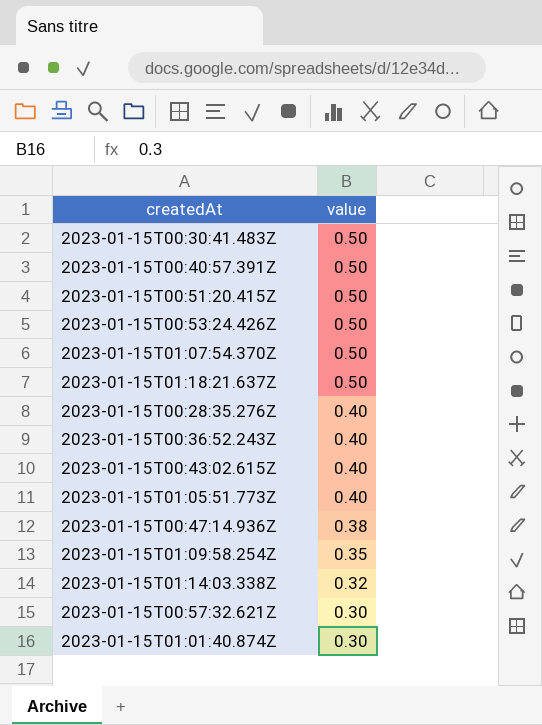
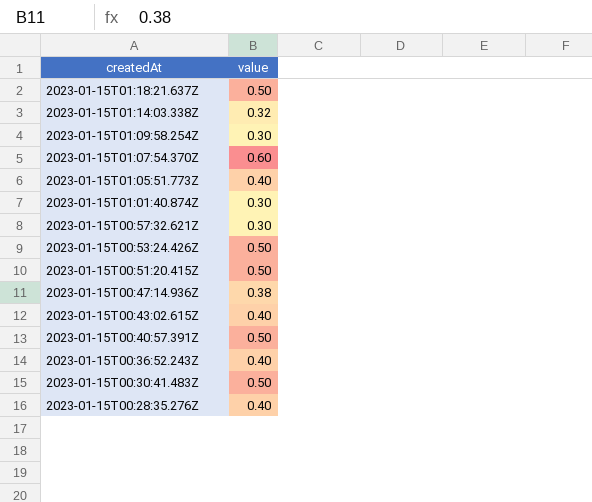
row order: value descending -> createdAt descending
2023-01-15T01:09:58.254Z | value: 0.35 -> 0.30
2023-01-15T01:07:54.370Z | value: 0.50 -> 0.60

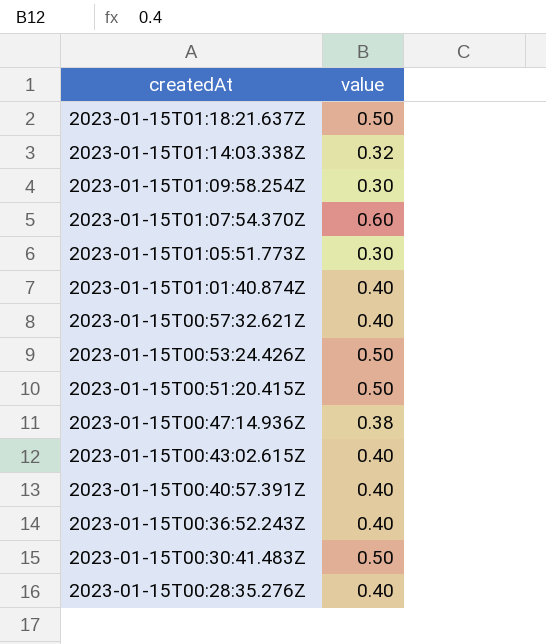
2023-01-15T01:05:51.773Z | value: 0.40 -> 0.30
2023-01-15T01:01:40.874Z | value: 0.30 -> 0.40
2023-01-15T00:57:32.621Z | value: 0.30 -> 0.40
2023-01-15T00:40:57.391Z | value: 0.50 -> 0.40

